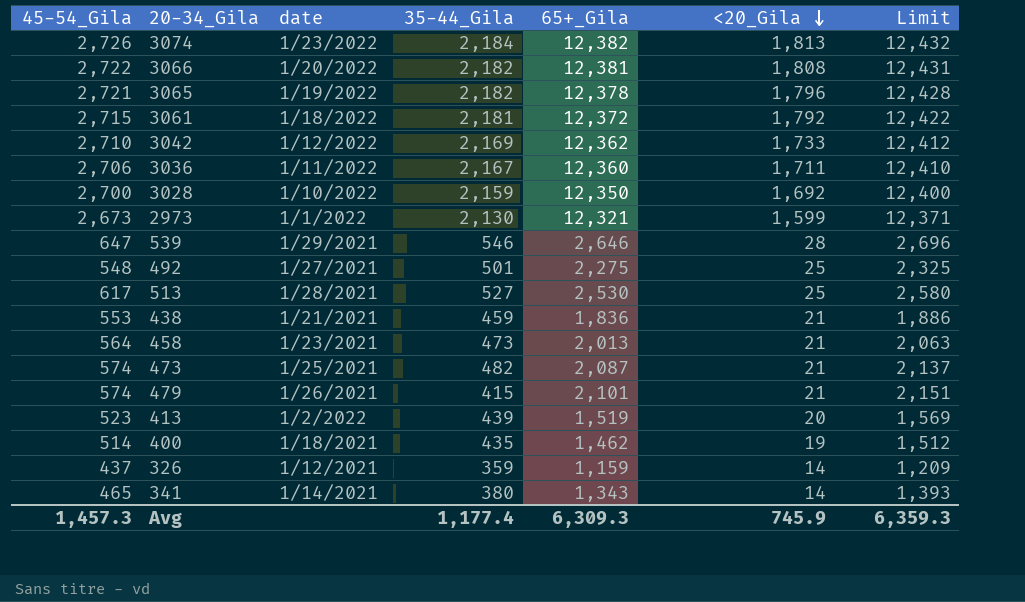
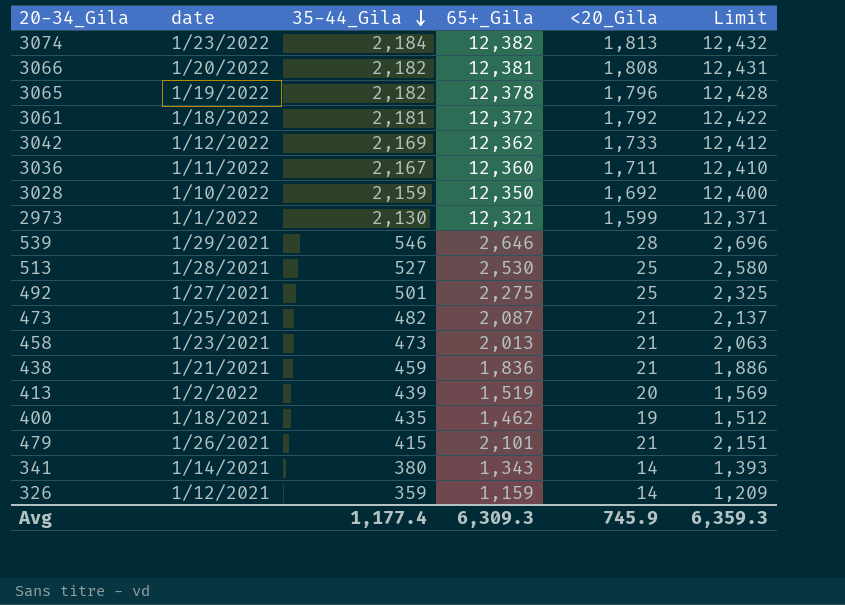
row order: <20_Gila descending -> 35-44_Gila descending
column 45-54_Gila | position: 1 -> none

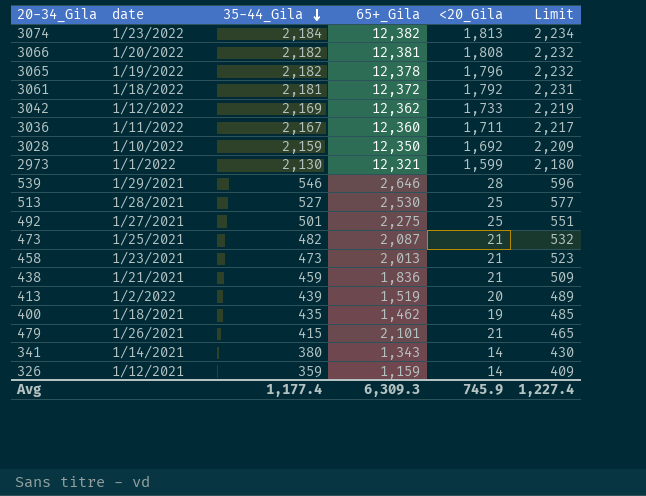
column Limit | formula: [65+_Gila] + 50 -> [35-44_Gila] + 50
Avg | Limit: 6,359.3 -> 1,227.4

